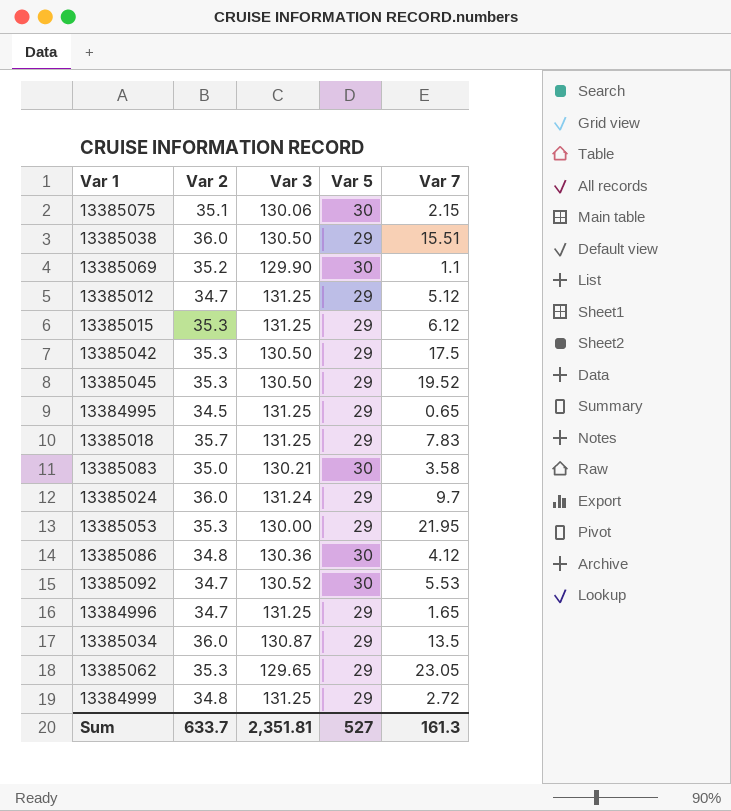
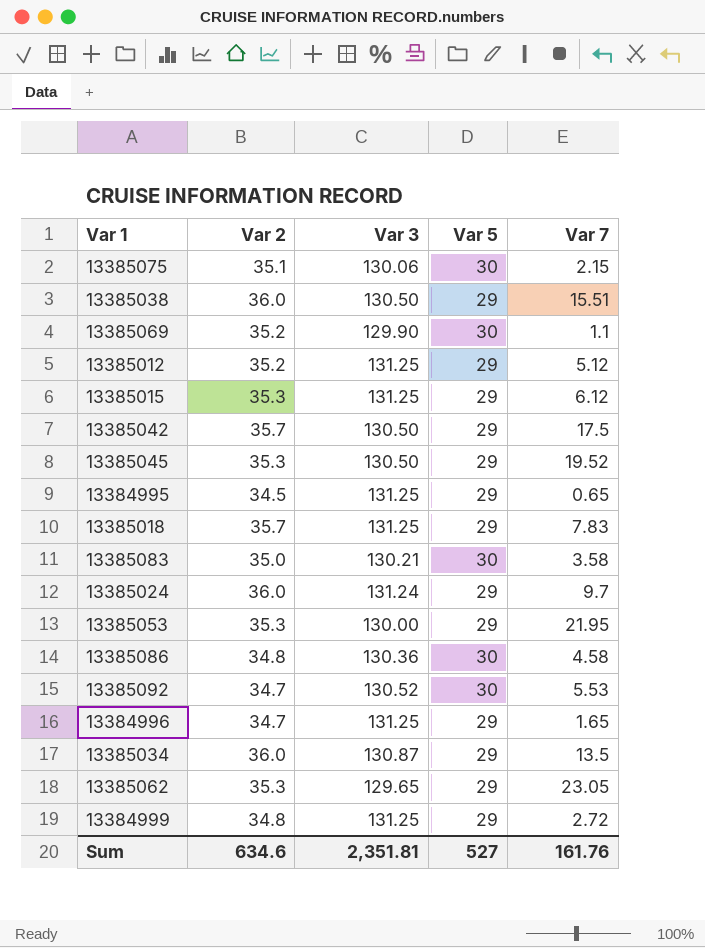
13385012 | Var 2: 34.7 -> 35.2
13385042 | Var 2: 35.3 -> 35.7
13385086 | Var 7: 4.12 -> 4.58
Sum | Var 2: 633.7 -> 634.6
Sum | Var 7: 161.3 -> 161.76

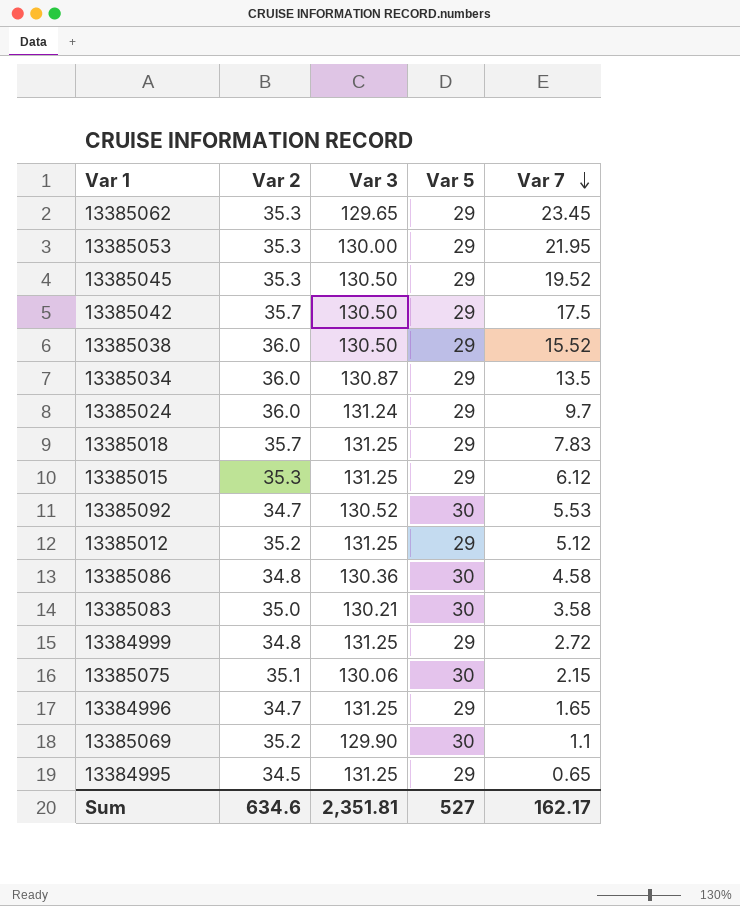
row order: none -> Var 7 descending
13385062 | Var 7: 23.05 -> 23.45
13385038 | Var 7: 15.51 -> 15.52
Sum | Var 7: 161.76 -> 162.17

